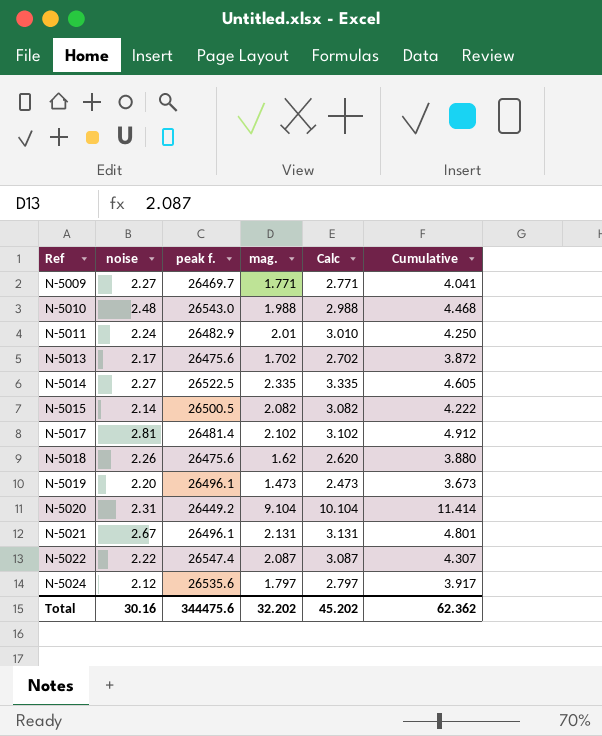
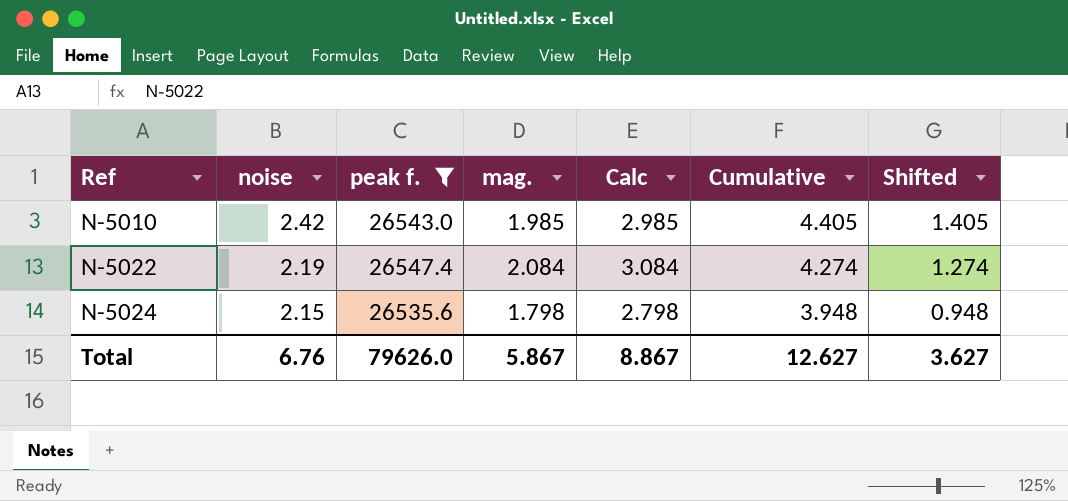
filter: none -> peak f. >= 26535.6
column Shifted | formula: none -> [Cumulative] - 3
N-5010 | noise: 2.48 -> 2.42
N-5010 | mag.: 1.988 -> 1.985
N-5010 | Calc: 2.988 -> 2.985
N-5010 | Cumulative: 4.468 -> 4.405
N-5022 | noise: 2.22 -> 2.19
N-5022 | mag.: 2.087 -> 2.084
N-5022 | Calc: 3.087 -> 3.084
N-5022 | Cumulative: 4.307 -> 4.274
N-5024 | noise: 2.12 -> 2.15
N-5024 | mag.: 1.797 -> 1.798
N-5024 | Calc: 2.797 -> 2.798
N-5024 | Cumulative: 3.917 -> 3.948
Total | noise: 30.16 -> 6.76
Total | peak f.: 344475.6 -> 79626.0
Total | mag.: 32.202 -> 5.867
Total | Calc: 45.202 -> 8.867
Total | Cumulative: 62.362 -> 12.627

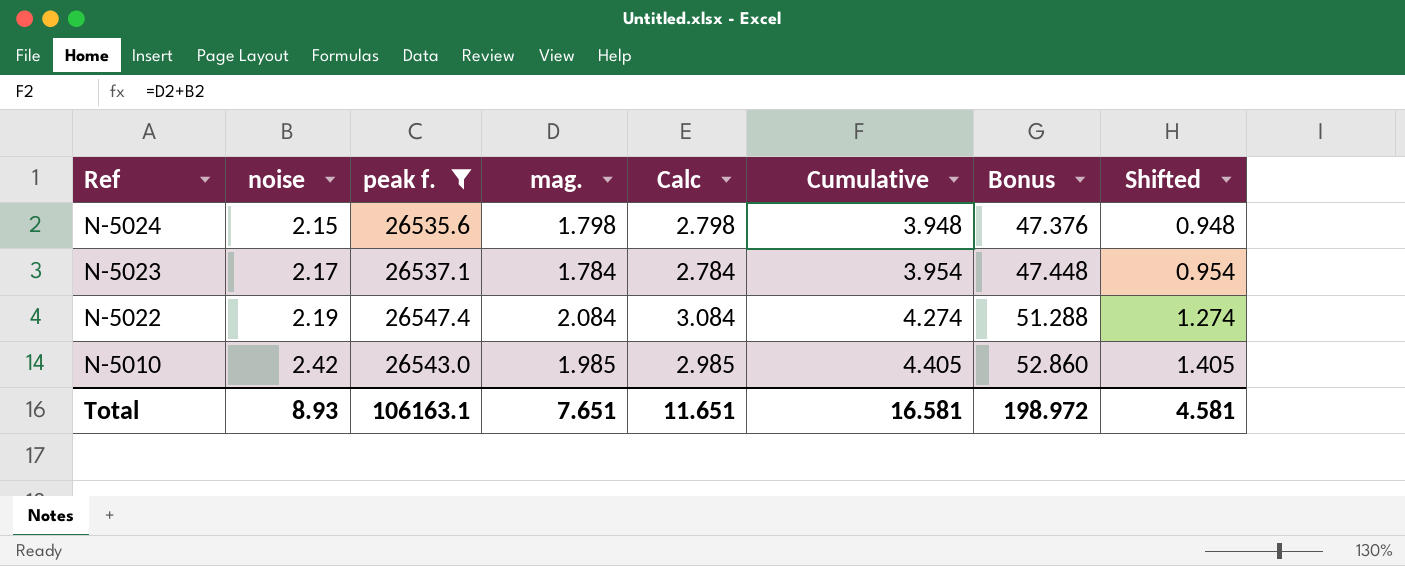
row order: Ref ascending -> Ref descending
column Bonus | formula: none -> [Cumulative] * 12
row N-5023: none -> 2.17 | 26537.1 | 1.784 | 2.784 | 3.954 | 47.448 | 0.954
Total | noise: 6.76 -> 8.93
Total | peak f.: 79626.0 -> 106163.1
Total | mag.: 5.867 -> 7.651
Total | Calc: 8.867 -> 11.651
Total | Cumulative: 12.627 -> 16.581
Total | Shifted: 3.627 -> 4.581

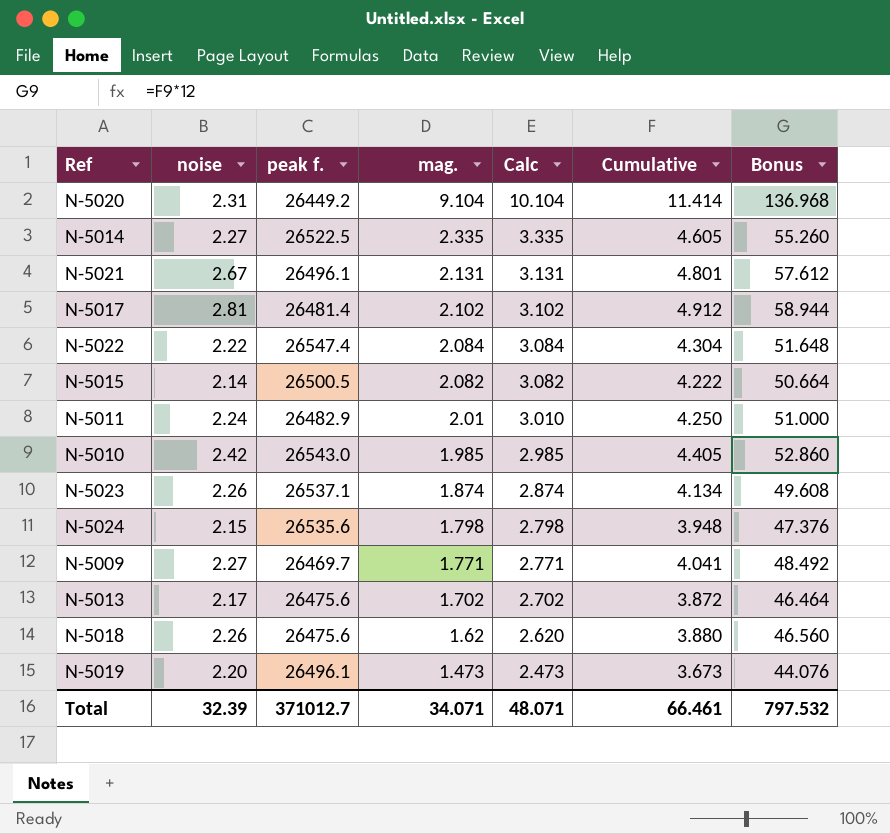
filter: peak f. >= 26535.6 -> none
row order: Ref descending -> mag. descending
column Shifted | formula: [Cumulative] - 3 -> none
N-5022 | noise: 2.19 -> 2.22
N-5022 | Cumulative: 4.274 -> 4.304
N-5022 | Bonus: 51.288 -> 51.648
N-5023 | noise: 2.17 -> 2.26
N-5023 | mag.: 1.784 -> 1.874
N-5023 | Calc: 2.784 -> 2.874
N-5023 | Cumulative: 3.954 -> 4.134
N-5023 | Bonus: 47.448 -> 49.608
Total | noise: 8.93 -> 32.39
Total | peak f.: 106163.1 -> 371012.7
Total | mag.: 7.651 -> 34.071
Total | Calc: 11.651 -> 48.071
Total | Cumulative: 16.581 -> 66.461
Total | Bonus: 198.972 -> 797.532

